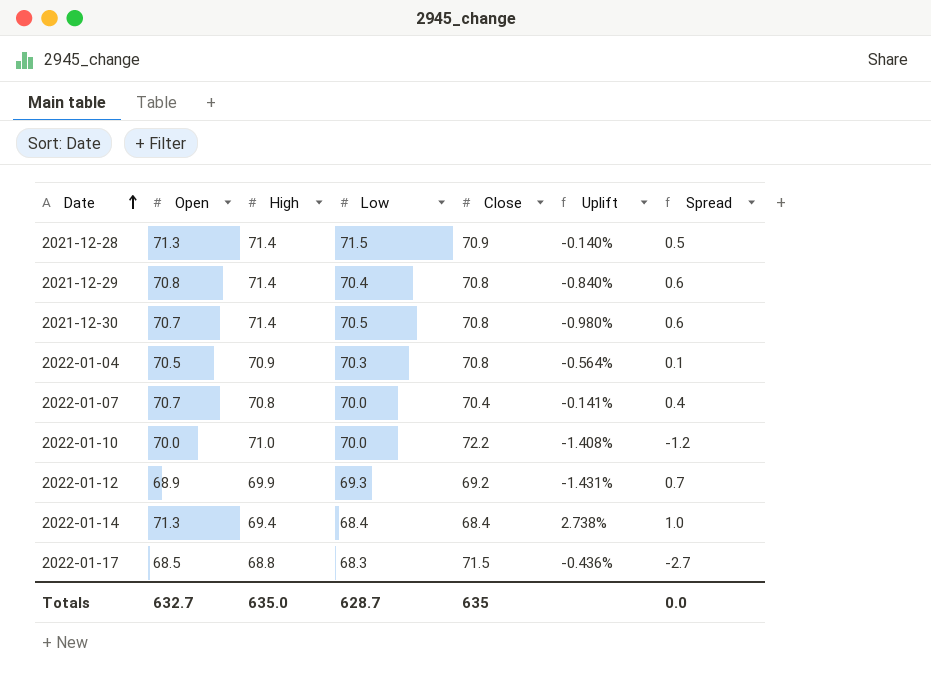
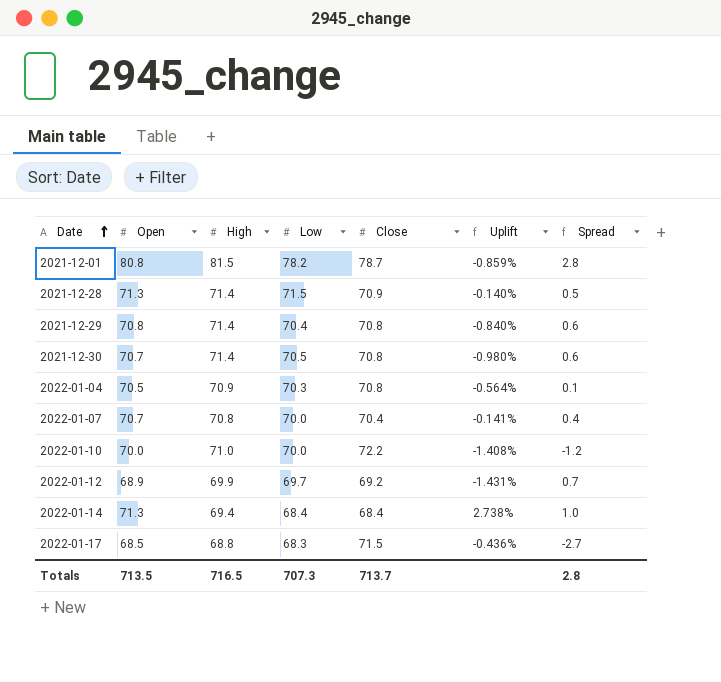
row 2021-12-01: none -> 80.8 | 81.5 | 78.2 | 78.7 | -0.859% | 2.8
2022-01-12 | Low: 69.3 -> 69.7
Totals | Open: 632.7 -> 713.5
Totals | High: 635.0 -> 716.5
Totals | Low: 628.7 -> 707.3
Totals | Close: 635 -> 713.7
Totals | Spread: 0.0 -> 2.8

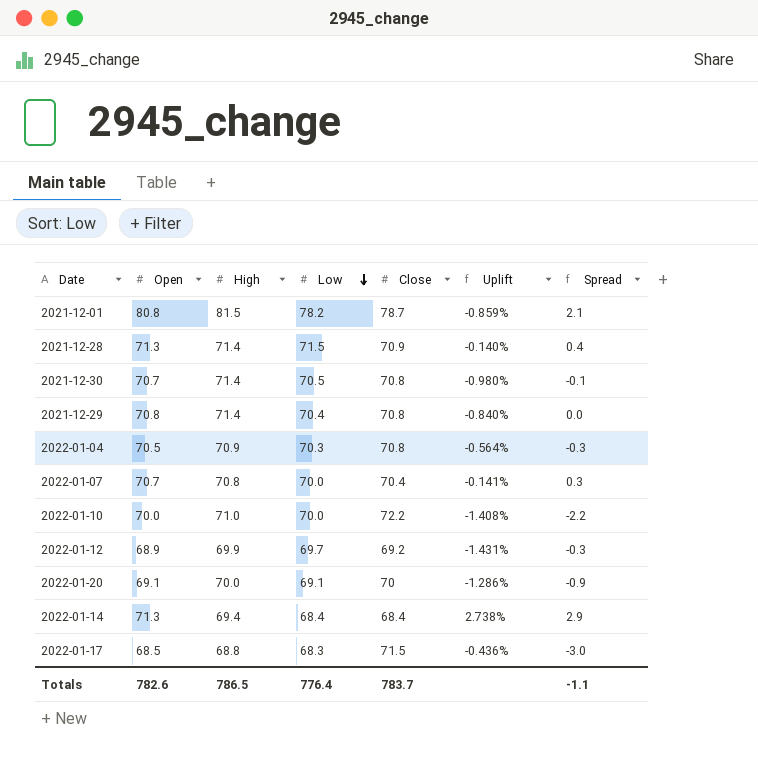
row order: Date ascending -> Low descending
column Spread | formula: [High] - [Close] -> [Open] - [Close]
row 2022-01-20: none -> 69.1 | 70.0 | 69.1 | 70 | -1.286% | -0.9
Totals | Open: 713.5 -> 782.6
Totals | High: 716.5 -> 786.5
Totals | Low: 707.3 -> 776.4
Totals | Close: 713.7 -> 783.7
Totals | Spread: 2.8 -> -1.1

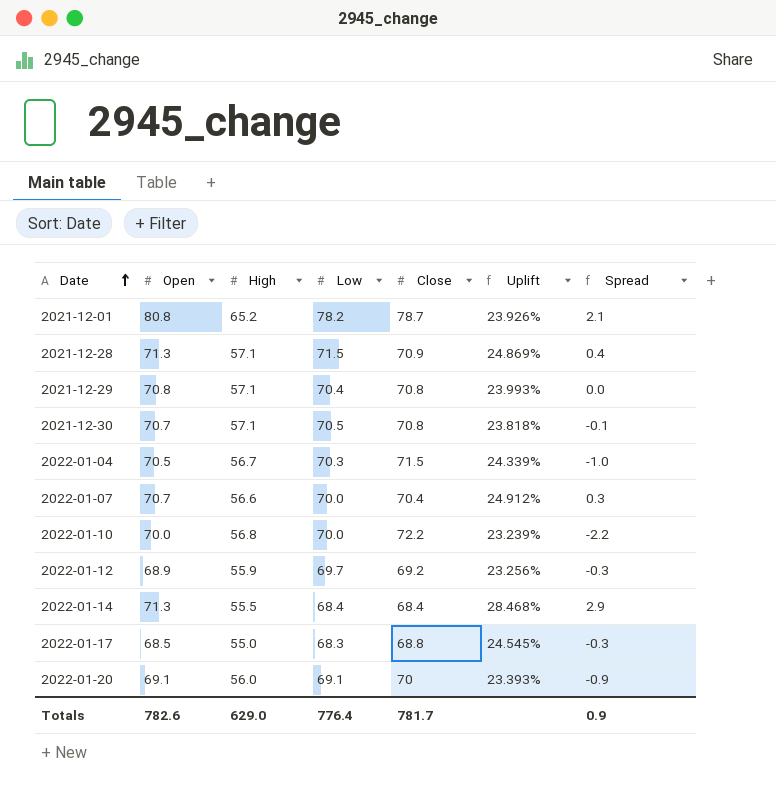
row order: Low descending -> Date ascending
2021-12-01 | High: 81.5 -> 65.2
2021-12-01 | Uplift: -0.859% -> 23.926%
2021-12-28 | High: 71.4 -> 57.1
2021-12-28 | Uplift: -0.140% -> 24.869%
2021-12-29 | High: 71.4 -> 57.1
2021-12-29 | Uplift: -0.840% -> 23.993%
2021-12-30 | High: 71.4 -> 57.1
2021-12-30 | Uplift: -0.980% -> 23.818%
2022-01-04 | High: 70.9 -> 56.7
2022-01-04 | Close: 70.8 -> 71.5
2022-01-04 | Uplift: -0.564% -> 24.339%
2022-01-04 | Spread: -0.3 -> -1.0
2022-01-07 | High: 70.8 -> 56.6
2022-01-07 | Uplift: -0.141% -> 24.912%
2022-01-10 | High: 71.0 -> 56.8
2022-01-10 | Uplift: -1.408% -> 23.239%
2022-01-12 | High: 69.9 -> 55.9
2022-01-12 | Uplift: -1.431% -> 23.256%
2022-01-14 | High: 69.4 -> 55.5
2022-01-14 | Uplift: 2.738% -> 28.468%
2022-01-17 | High: 68.8 -> 55.0
2022-01-17 | Close: 71.5 -> 68.8
2022-01-17 | Uplift: -0.436% -> 24.545%
2022-01-17 | Spread: -3.0 -> -0.3
2022-01-20 | High: 70.0 -> 56.0
2022-01-20 | Uplift: -1.286% -> 23.393%
Totals | High: 786.5 -> 629.0
Totals | Close: 783.7 -> 781.7
Totals | Spread: -1.1 -> 0.9

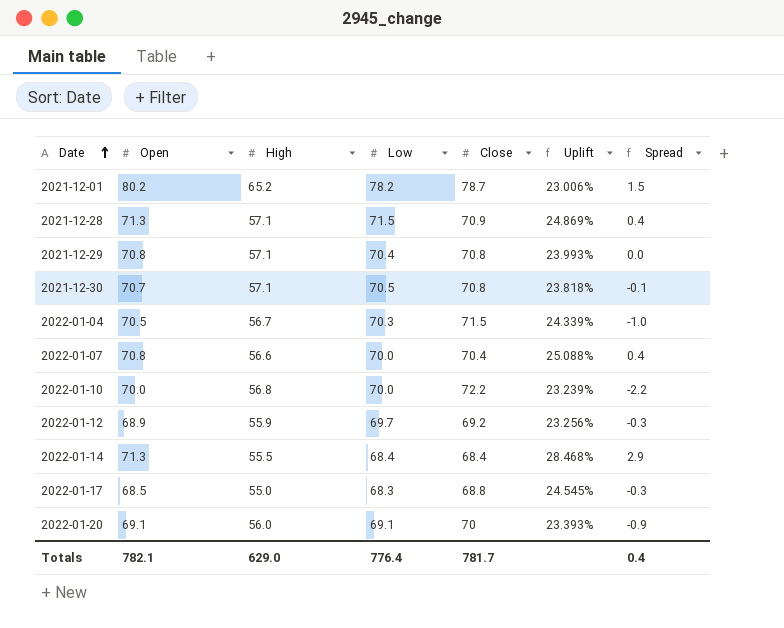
2021-12-01 | Open: 80.8 -> 80.2
2021-12-01 | Uplift: 23.926% -> 23.006%
2021-12-01 | Spread: 2.1 -> 1.5
2022-01-07 | Open: 70.7 -> 70.8
2022-01-07 | Uplift: 24.912% -> 25.088%
2022-01-07 | Spread: 0.3 -> 0.4
Totals | Open: 782.6 -> 782.1
Totals | Spread: 0.9 -> 0.4

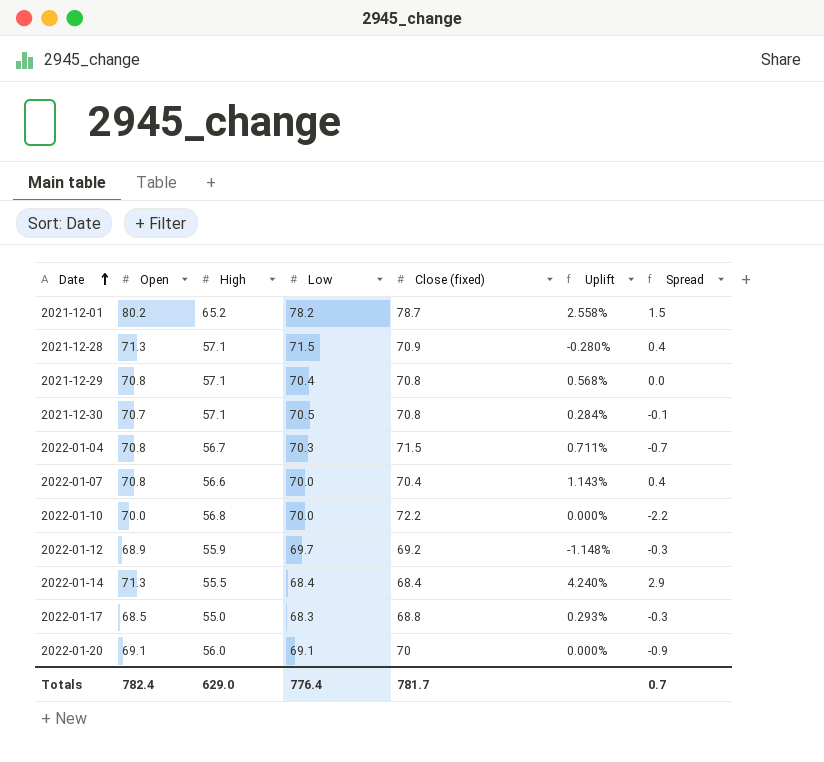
column name: Close -> Close (fixed)
column Uplift | formula: ([Open] - [High]) / [High] -> ([Open] - [Low]) / [Low]
2022-01-04 | Open: 70.5 -> 70.8
2022-01-04 | Spread: -1.0 -> -0.7
Totals | Open: 782.1 -> 782.4
Totals | Spread: 0.4 -> 0.7

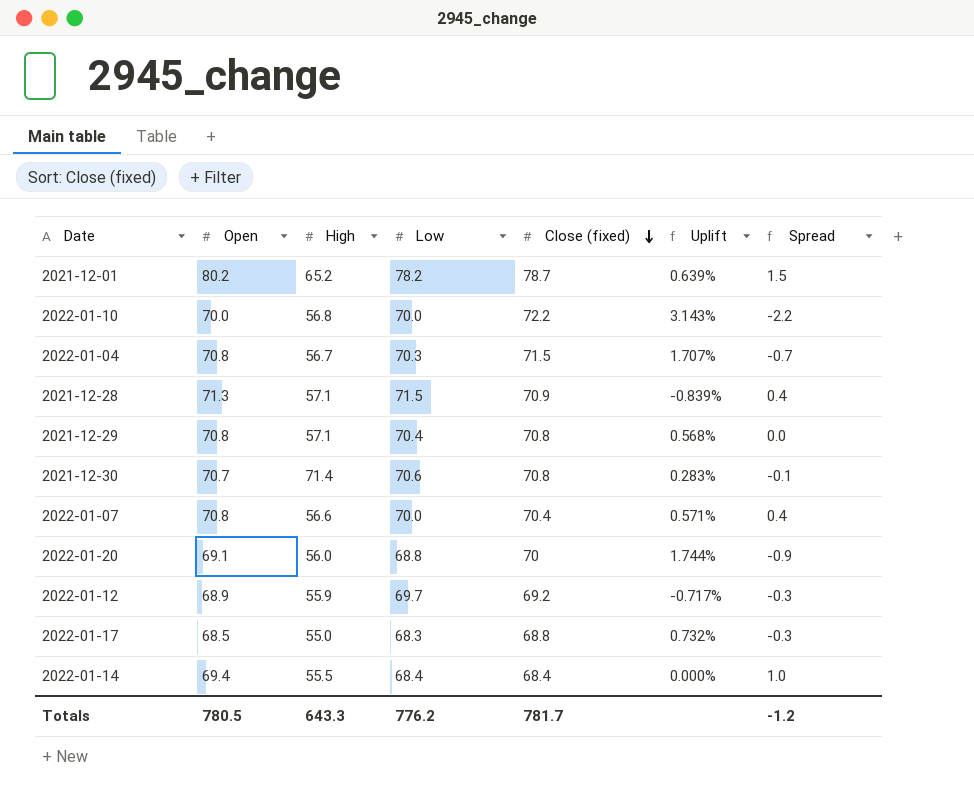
row order: Date ascending -> Close (fixed) descending
column Uplift | formula: ([Open] - [Low]) / [Low] -> ([Close (fixed)] - [Low]) / [Low]
2021-12-30 | High: 57.1 -> 71.4
2021-12-30 | Low: 70.5 -> 70.6
2022-01-20 | Low: 69.1 -> 68.8
2022-01-14 | Open: 71.3 -> 69.4
2022-01-14 | Spread: 2.9 -> 1.0
Totals | Open: 782.4 -> 780.5
Totals | High: 629.0 -> 643.3
Totals | Low: 776.4 -> 776.2
Totals | Spread: 0.7 -> -1.2

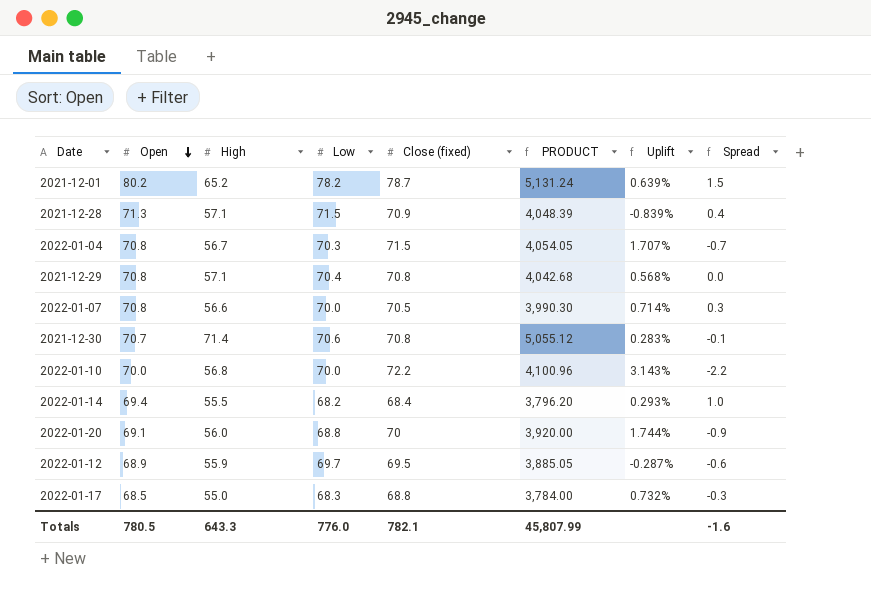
row order: Close (fixed) descending -> Open descending
column PRODUCT | formula: none -> [High] * [Close (fixed)]
2022-01-07 | Close (fixed): 70.4 -> 70.5
2022-01-07 | Uplift: 0.571% -> 0.714%
2022-01-07 | Spread: 0.4 -> 0.3
2022-01-14 | Low: 68.4 -> 68.2
2022-01-14 | Uplift: 0.000% -> 0.293%
2022-01-12 | Close (fixed): 69.2 -> 69.5
2022-01-12 | Uplift: -0.717% -> -0.287%
2022-01-12 | Spread: -0.3 -> -0.6
Totals | Low: 776.2 -> 776.0
Totals | Close (fixed): 781.7 -> 782.1
Totals | Spread: -1.2 -> -1.6

